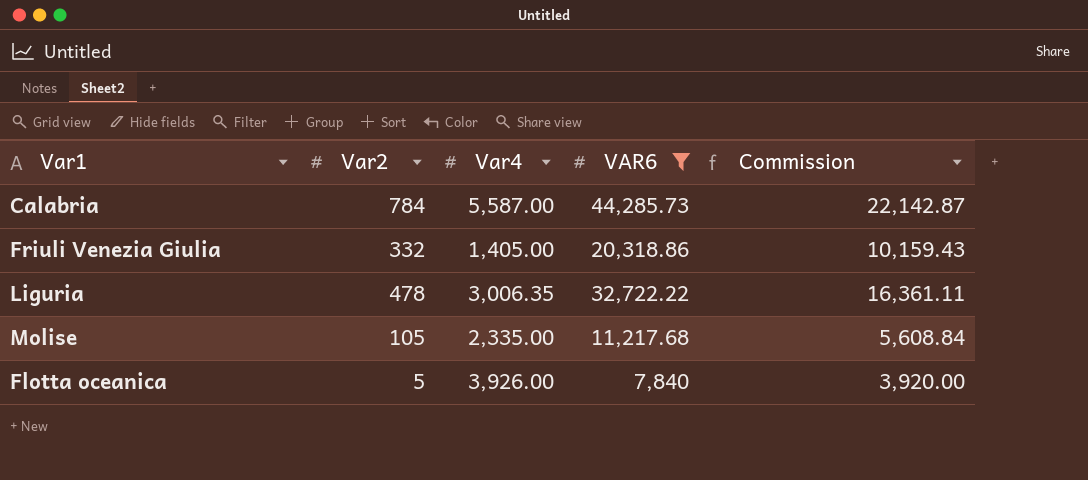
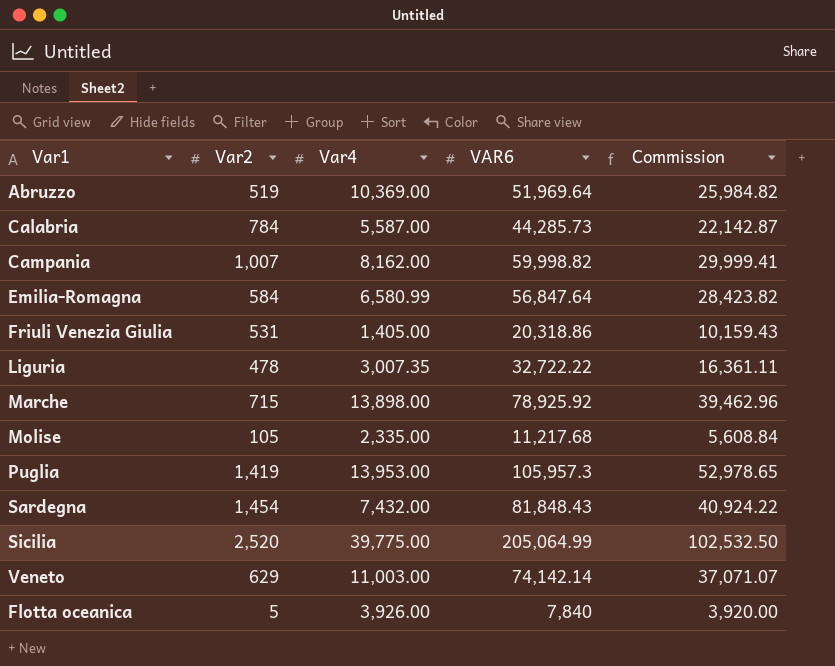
filter: VAR6 <= 44,285.73 -> none
Friuli Venezia Giulia | Var2: 332 -> 531
Liguria | Var4: 3,006.35 -> 3,007.35

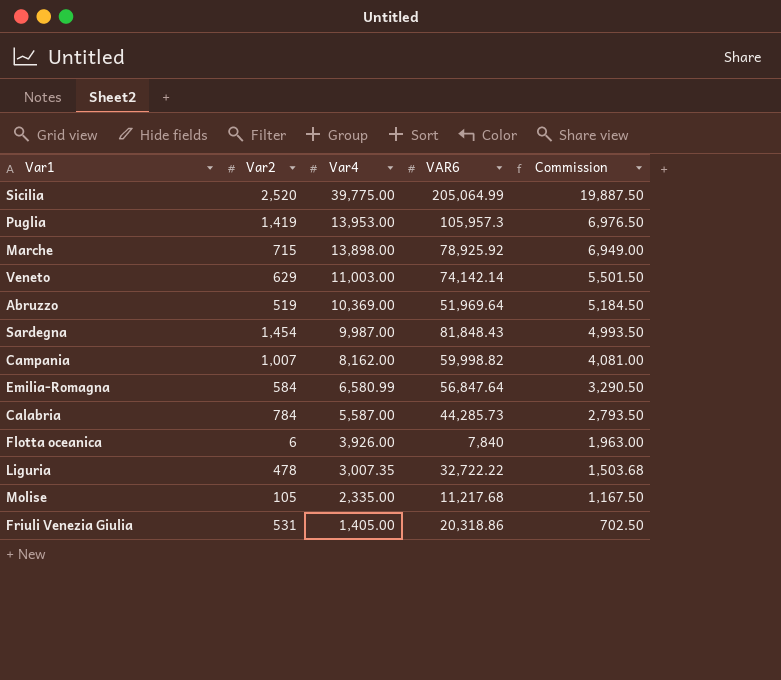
row order: none -> Var4 descending
column Commission | formula: [VAR6] * 0.5 -> [Var4] * 0.5
Sardegna | Var4: 7,432.00 -> 9,987.00
Flotta oceanica | Var2: 5 -> 6

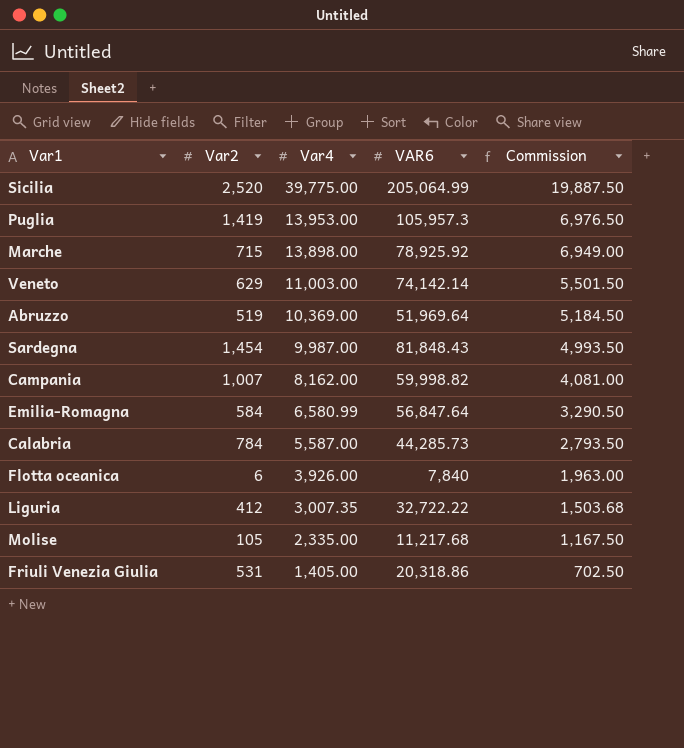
Liguria | Var2: 478 -> 412

